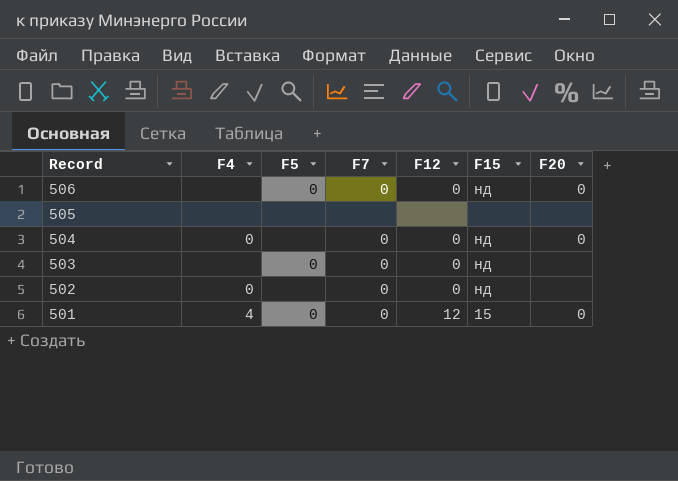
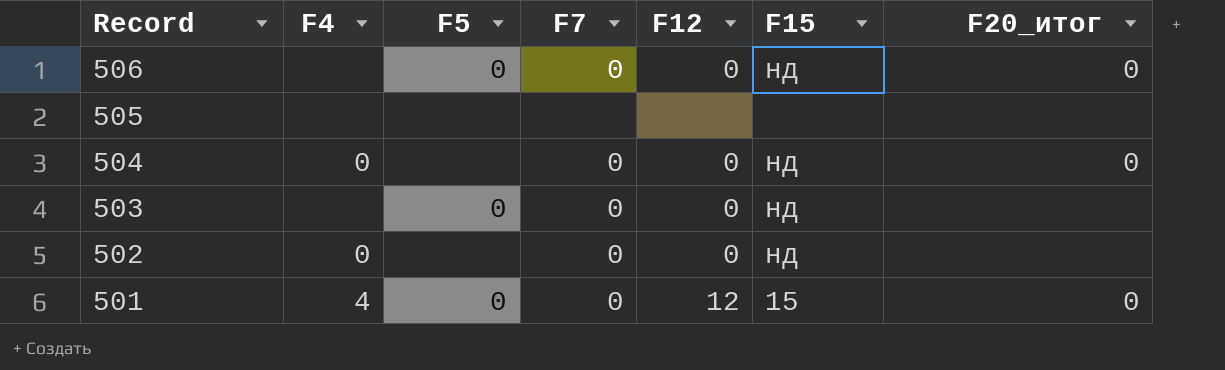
column name: F20 -> F20_итог

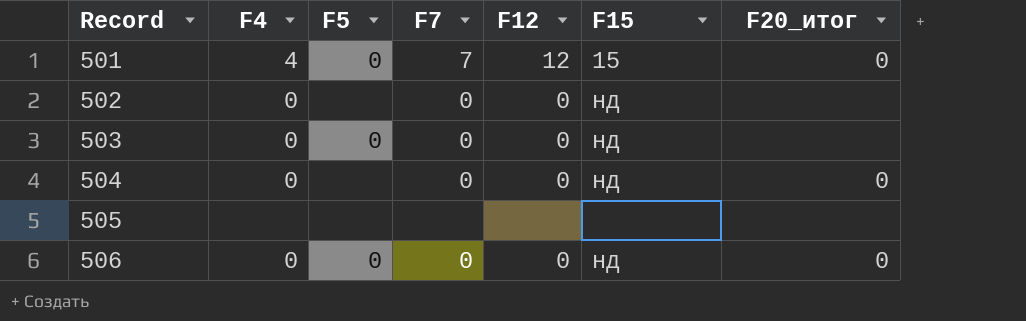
row order: Record descending -> Record ascending
501 | F7: 0 -> 7
503 | F4: none -> 0
506 | F4: none -> 0

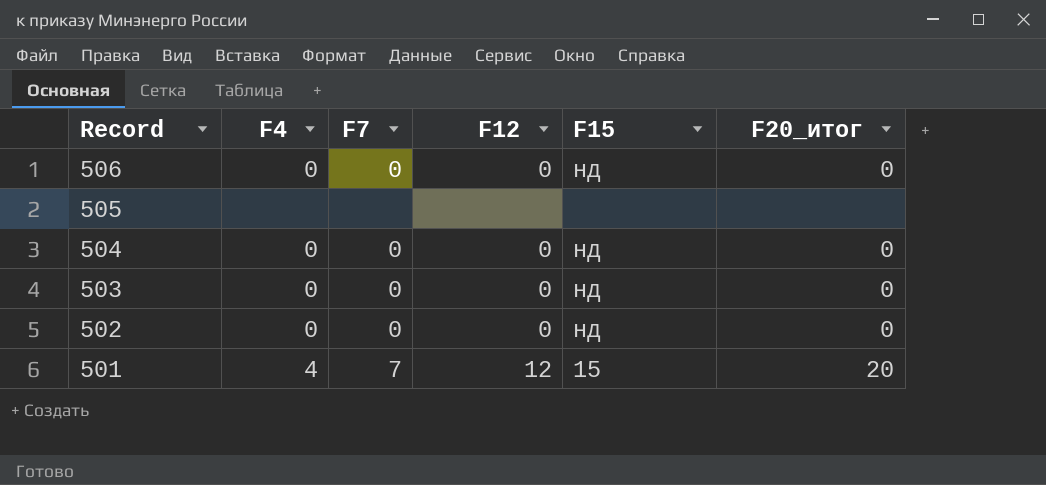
row order: Record ascending -> Record descending
column F5 | position: 3 -> none
503 | F20_итог: none -> 0
502 | F20_итог: none -> 0
501 | F20_итог: 0 -> 20

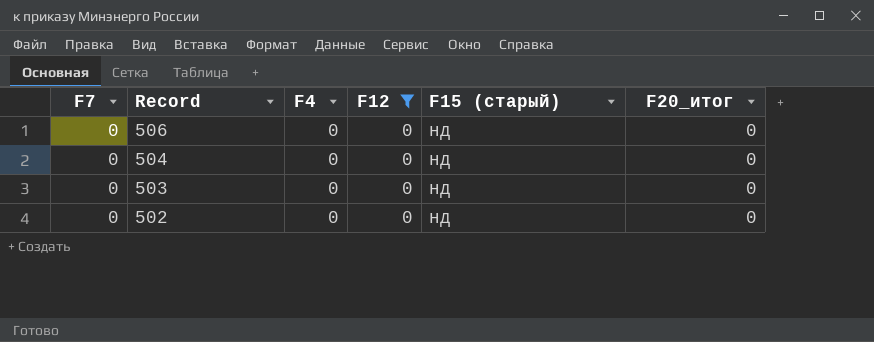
filter: none -> F12 = 0
column F7 | position: 3 -> 1
column name: F15 -> F15 (старый)

